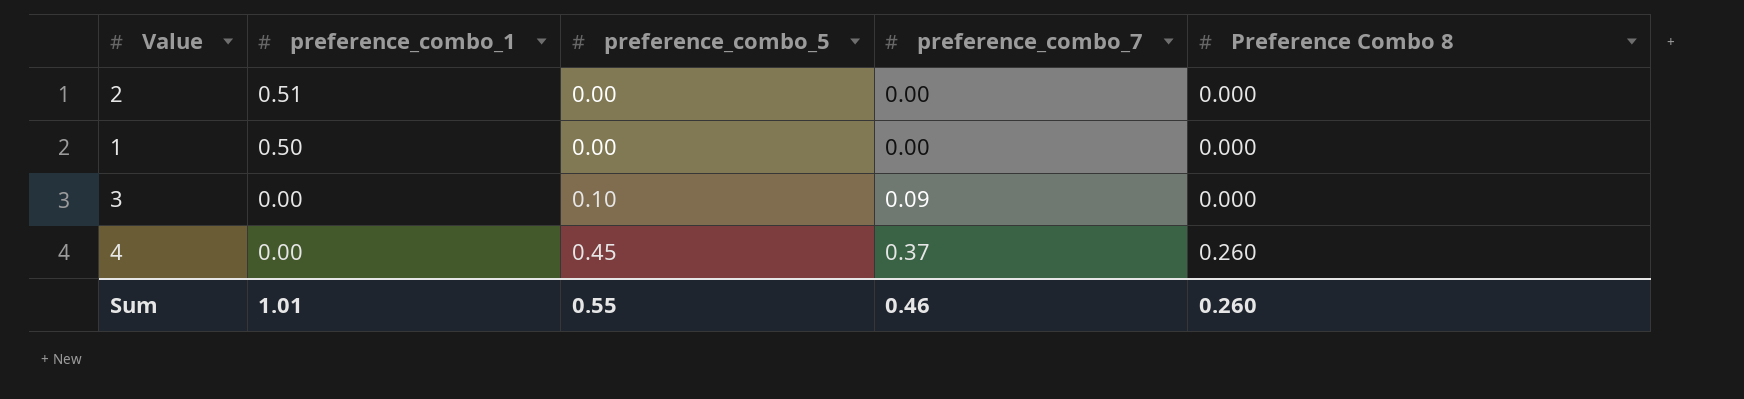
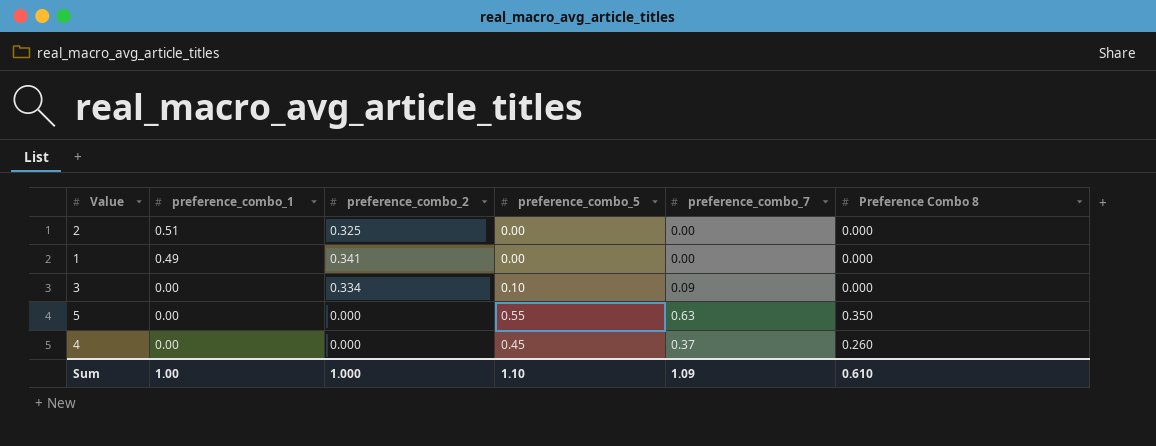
column preference_combo_2 | position: none -> 3
1 | preference_combo_1: 0.50 -> 0.49
row 5: none -> 0.00 | 0.000 | 0.55 | 0.63 | 0.350
Sum | preference_combo_1: 1.01 -> 1.00
Sum | preference_combo_5: 0.55 -> 1.10
Sum | preference_combo_7: 0.46 -> 1.09
Sum | Preference Combo 8: 0.260 -> 0.610

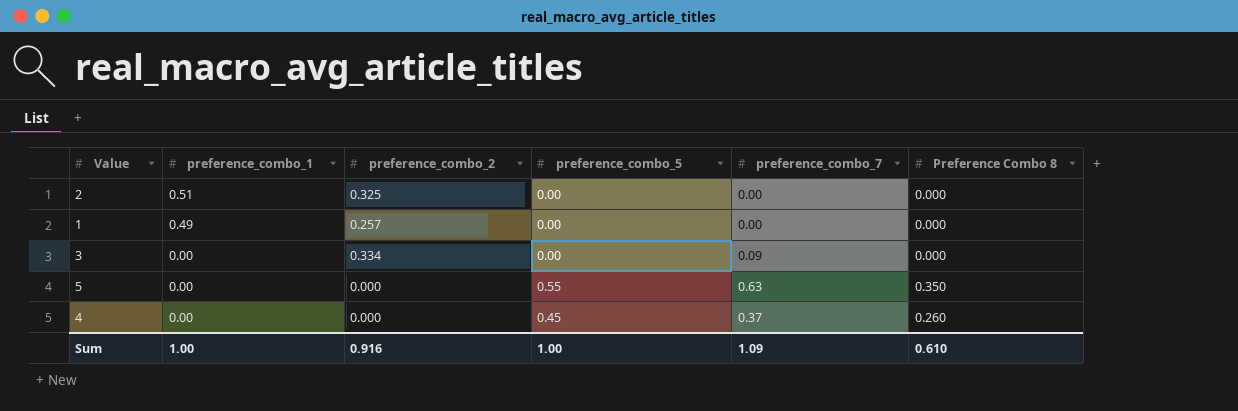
1 | preference_combo_2: 0.341 -> 0.257
3 | preference_combo_5: 0.10 -> 0.00
Sum | preference_combo_2: 1.000 -> 0.916
Sum | preference_combo_5: 1.10 -> 1.00

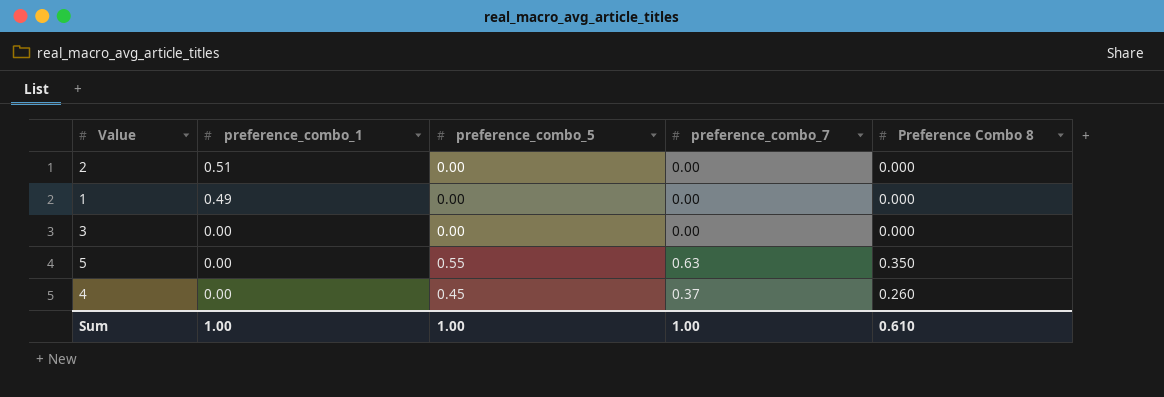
column preference_combo_2 | position: 3 -> none
3 | preference_combo_7: 0.09 -> 0.00
Sum | preference_combo_7: 1.09 -> 1.00

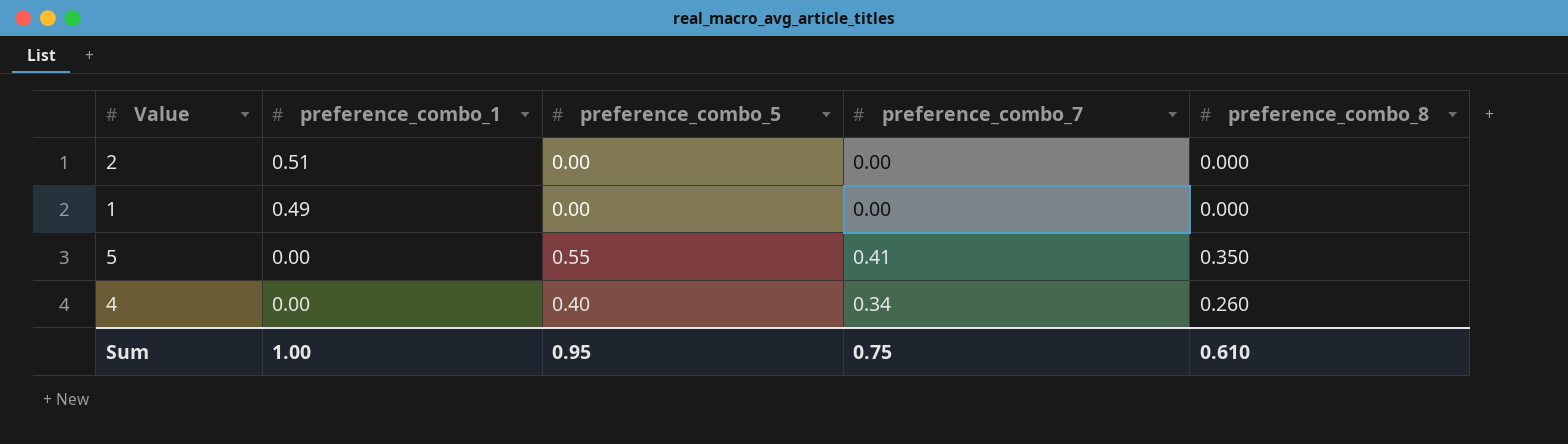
column name: Preference Combo 8 -> preference_combo_8
row 3: 0.00 | 0.00 | 0.00 | 0.000 -> none
5 | preference_combo_7: 0.63 -> 0.41
4 | preference_combo_5: 0.45 -> 0.40
4 | preference_combo_7: 0.37 -> 0.34
Sum | preference_combo_5: 1.00 -> 0.95
Sum | preference_combo_7: 1.00 -> 0.75

